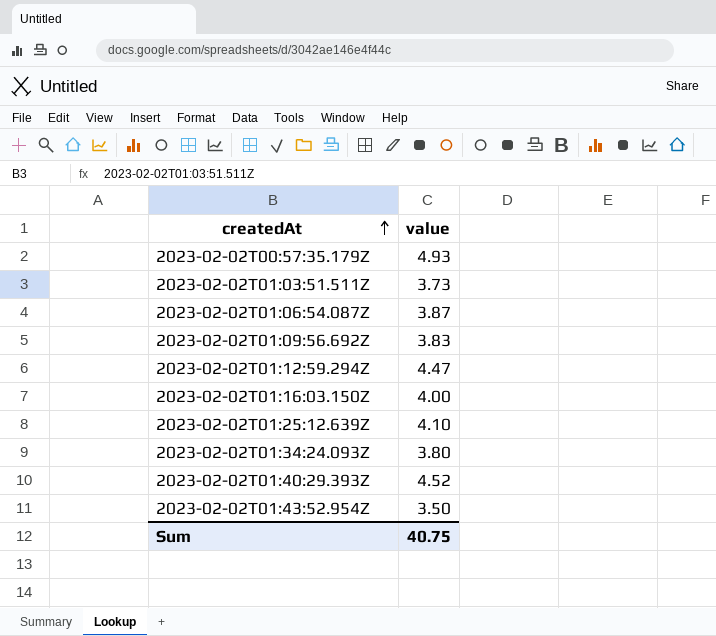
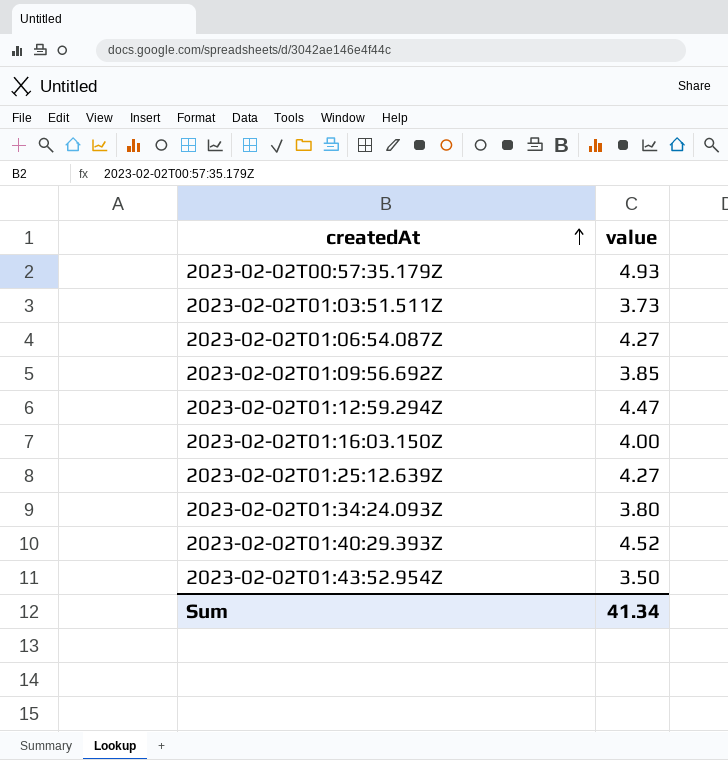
2023-02-02T01:06:54.087Z | value: 3.87 -> 4.27
2023-02-02T01:09:56.692Z | value: 3.83 -> 3.85
2023-02-02T01:25:12.639Z | value: 4.10 -> 4.27
Sum | value: 40.75 -> 41.34

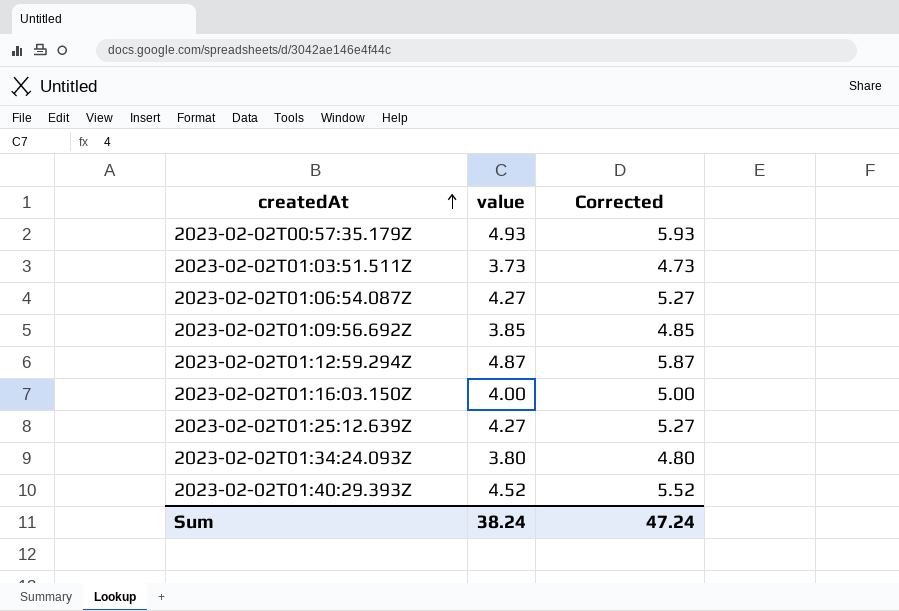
column Corrected | formula: none -> [value] + 1
row 2023-02-02T01:43:52.954Z: 3.50 -> none
2023-02-02T01:12:59.294Z | value: 4.47 -> 4.87
Sum | value: 41.34 -> 38.24

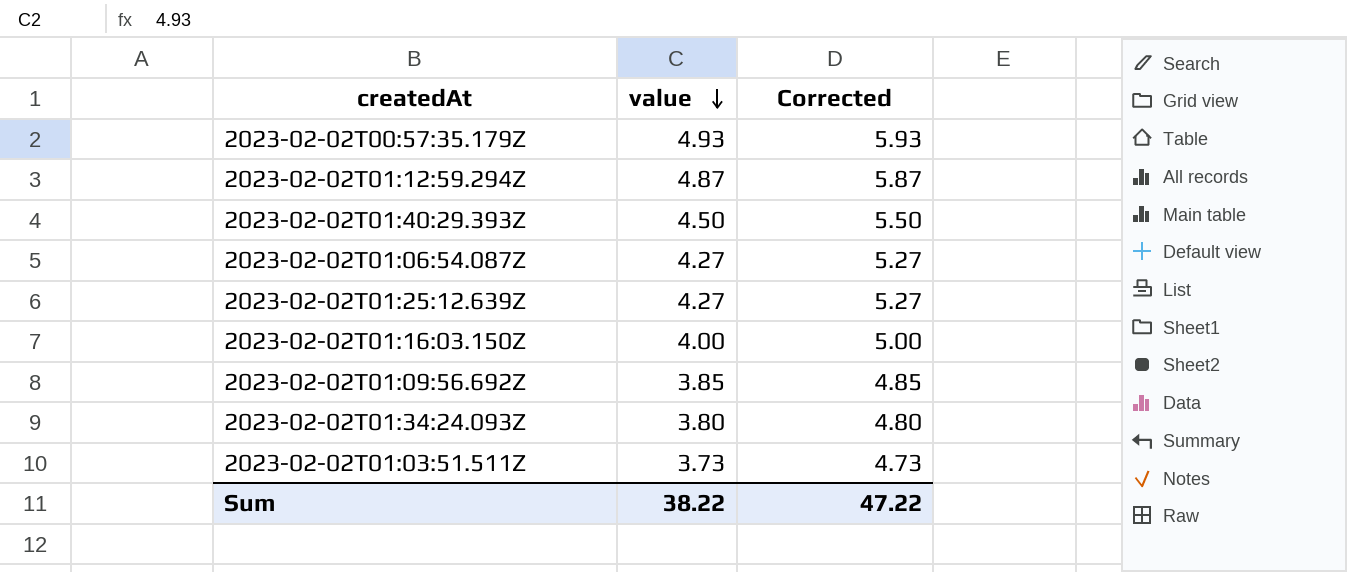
row order: createdAt ascending -> value descending
2023-02-02T01:40:29.393Z | value: 4.52 -> 4.50
2023-02-02T01:40:29.393Z | Corrected: 5.52 -> 5.50
Sum | value: 38.24 -> 38.22
Sum | Corrected: 47.24 -> 47.22

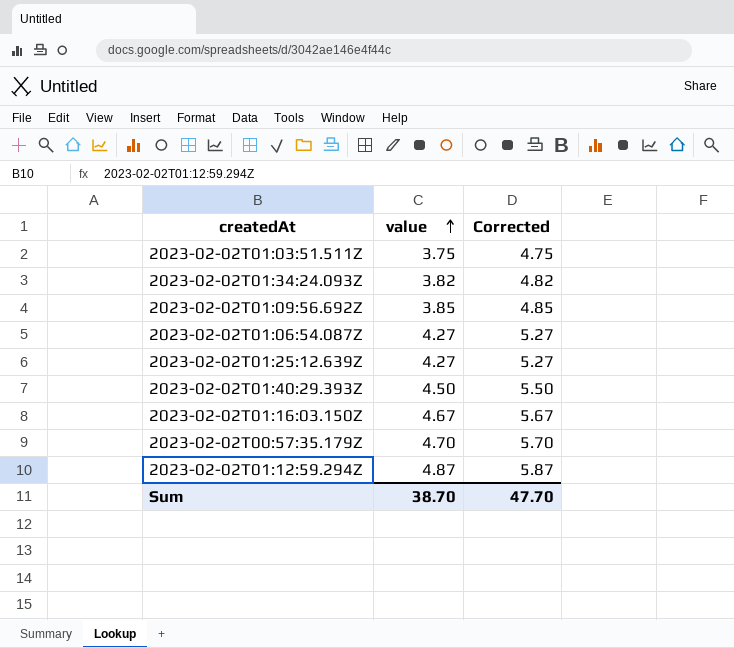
row order: value descending -> value ascending
2023-02-02T01:03:51.511Z | value: 3.73 -> 3.75
2023-02-02T01:03:51.511Z | Corrected: 4.73 -> 4.75
2023-02-02T01:34:24.093Z | value: 3.80 -> 3.82
2023-02-02T01:34:24.093Z | Corrected: 4.80 -> 4.82
2023-02-02T01:16:03.150Z | value: 4.00 -> 4.67
2023-02-02T01:16:03.150Z | Corrected: 5.00 -> 5.67
2023-02-02T00:57:35.179Z | value: 4.93 -> 4.70
2023-02-02T00:57:35.179Z | Corrected: 5.93 -> 5.70
Sum | value: 38.22 -> 38.70
Sum | Corrected: 47.22 -> 47.70

